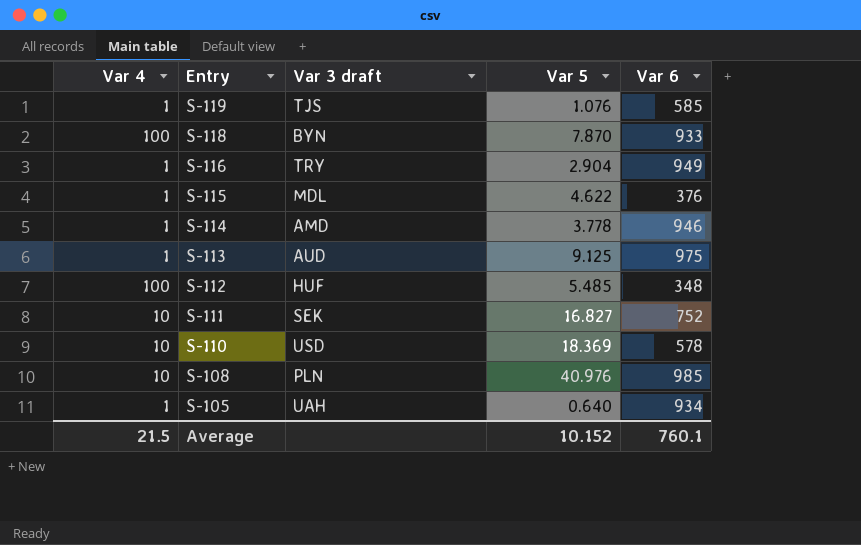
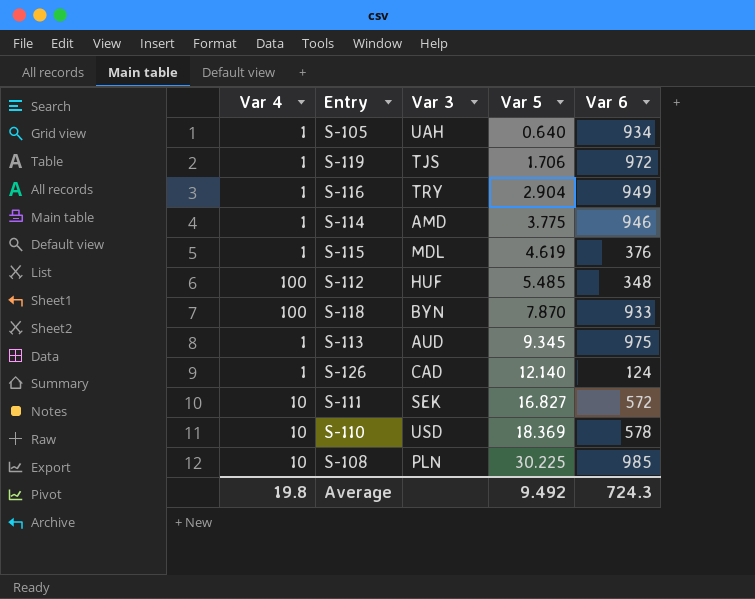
row order: Entry descending -> Var 5 ascending
column name: Var 3 draft -> Var 3
S-119 | Var 5: 1.076 -> 1.706
S-119 | Var 6: 585 -> 972
S-114 | Var 5: 3.778 -> 3.775
S-115 | Var 5: 4.622 -> 4.619
S-113 | Var 5: 9.125 -> 9.345
row S-126: none -> 1 | CAD | 12.140 | 124
S-111 | Var 6: 752 -> 572
S-108 | Var 5: 40.976 -> 30.225
Average | Var 4: 21.5 -> 19.8
Average | Var 5: 10.152 -> 9.492
Average | Var 6: 760.1 -> 724.3

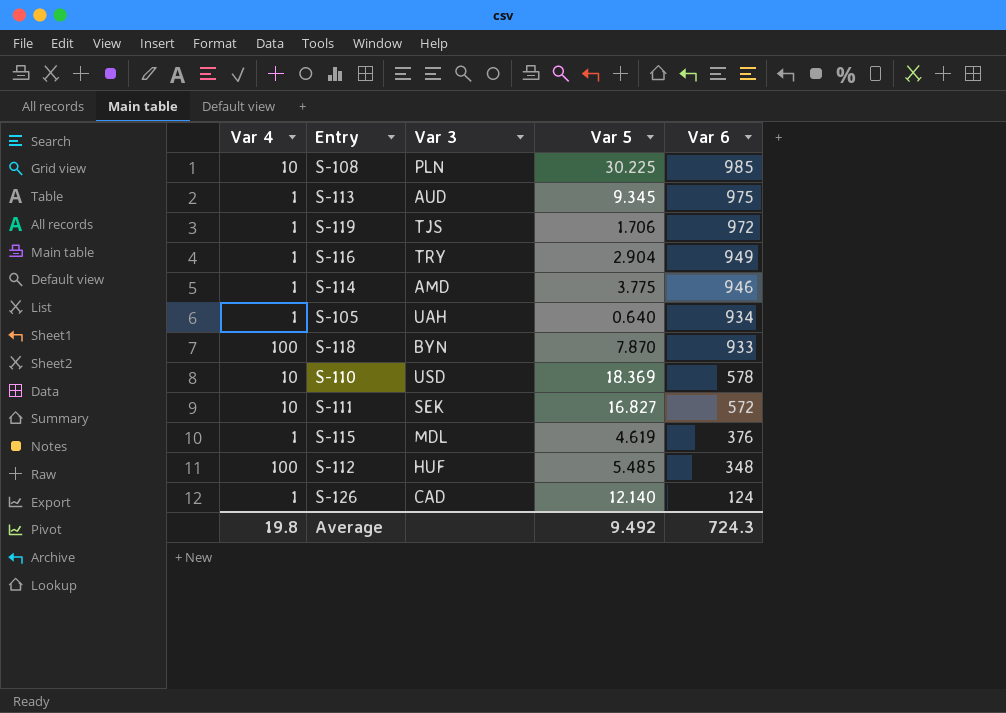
row order: Var 5 ascending -> Var 6 descending

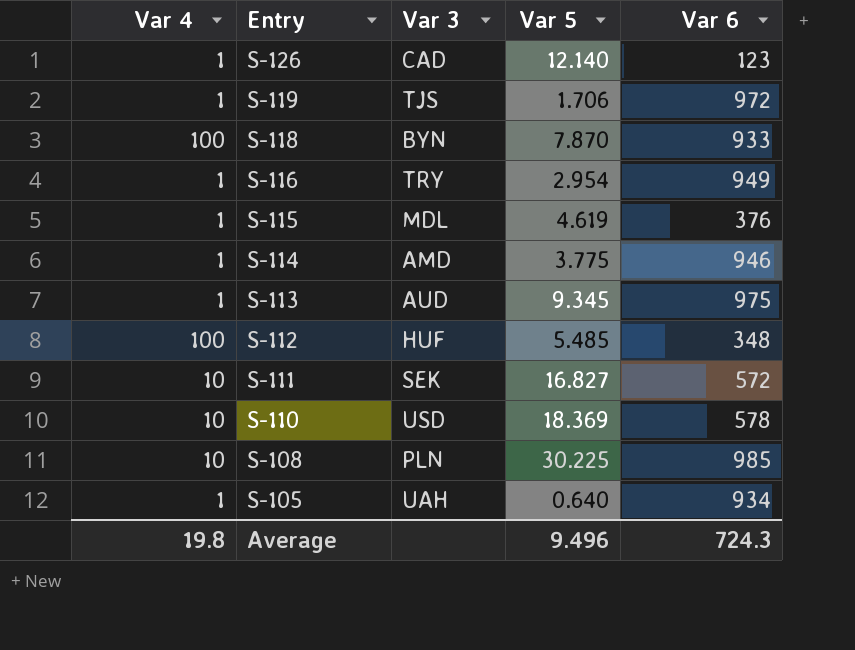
row order: Var 6 descending -> Entry descending
S-126 | Var 6: 124 -> 123
S-116 | Var 5: 2.904 -> 2.954
Average | Var 5: 9.492 -> 9.496

